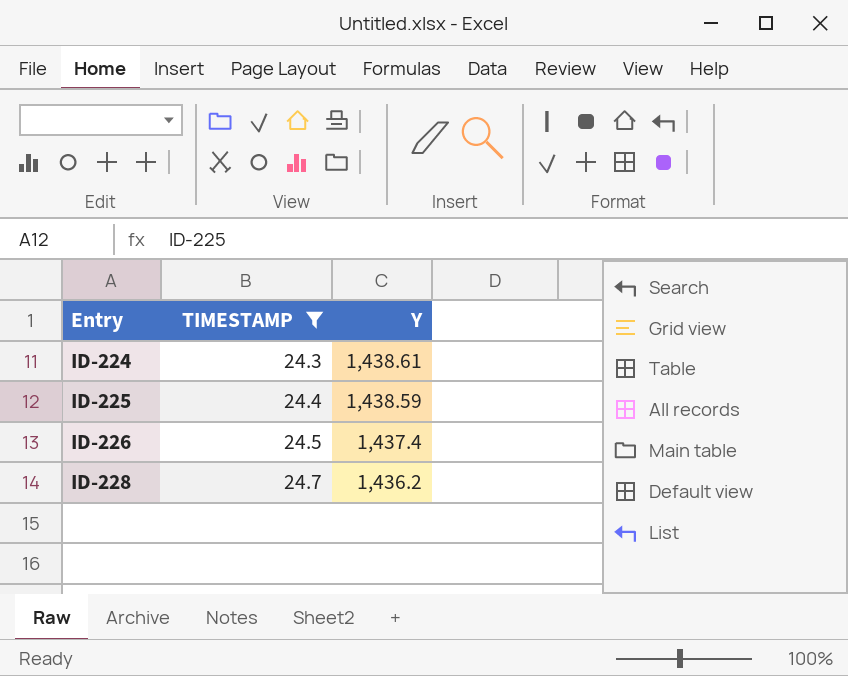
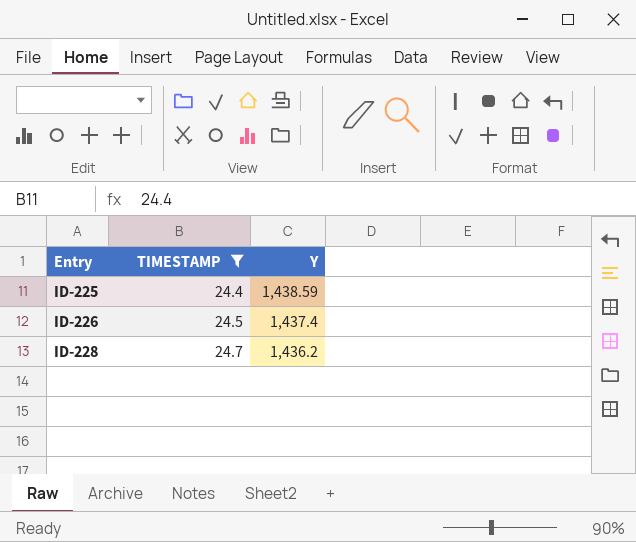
row ID-224: 24.3 | 1,438.61 -> none

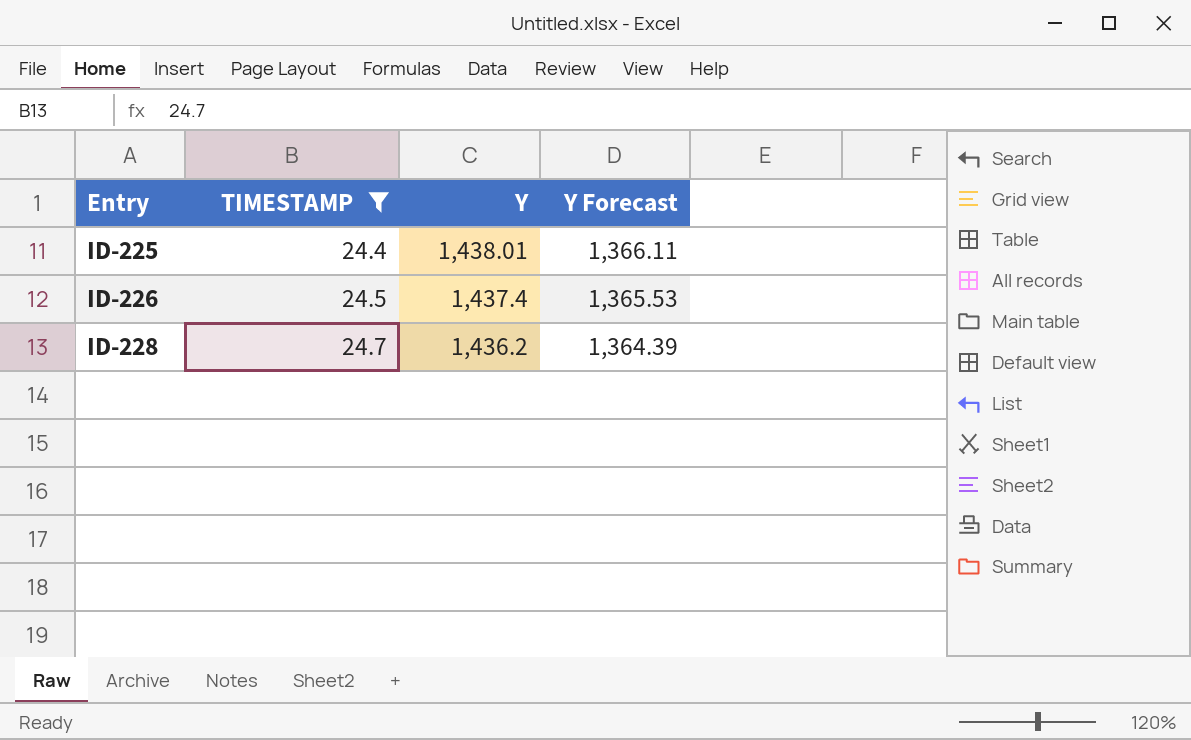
column Y Forecast | formula: none -> [Y] * 0.95
ID-225 | Y: 1,438.59 -> 1,438.01

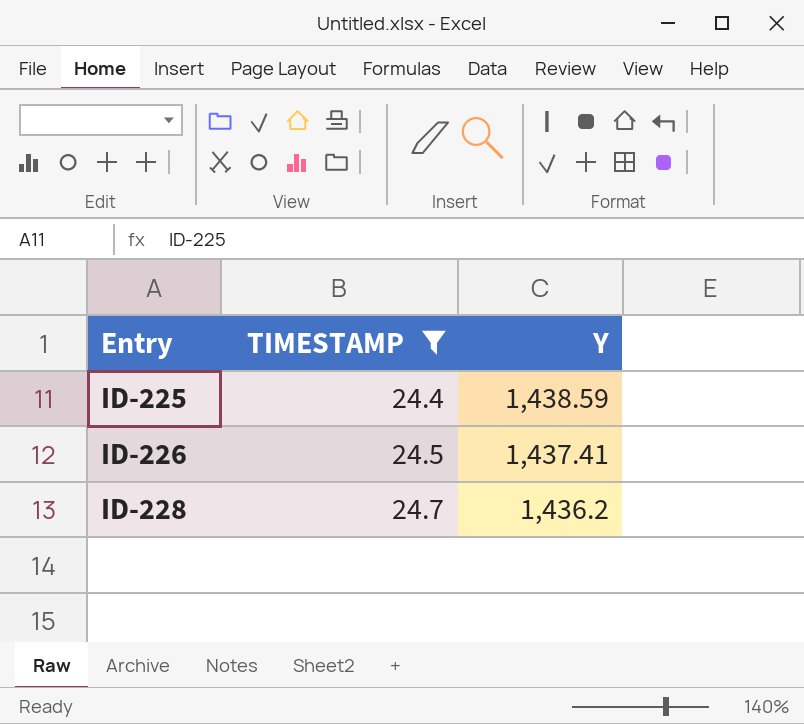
column Y Forecast | formula: [Y] * 0.95 -> none
ID-225 | Y: 1,438.01 -> 1,438.59
ID-226 | Y: 1,437.4 -> 1,437.41

